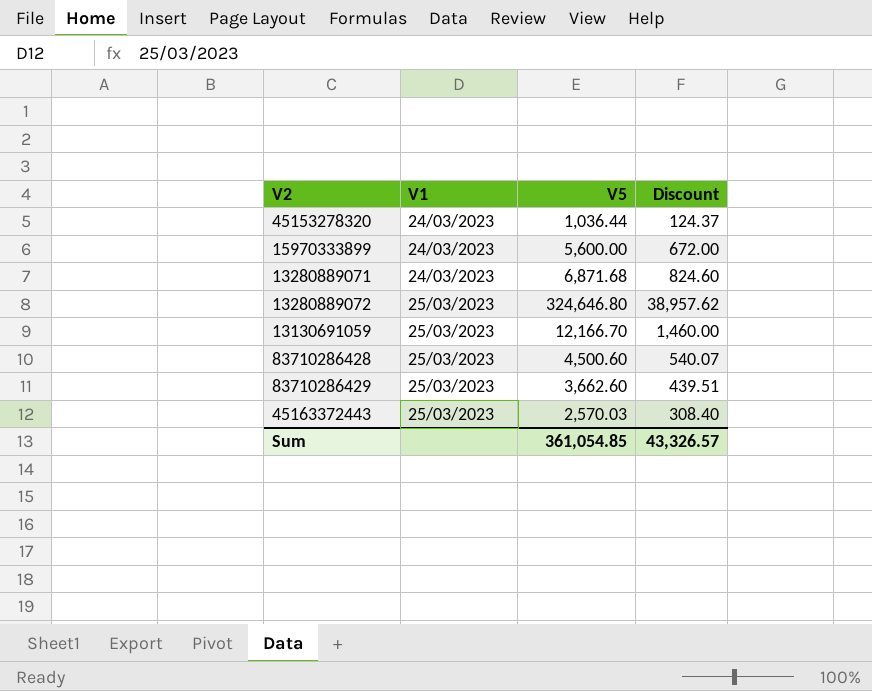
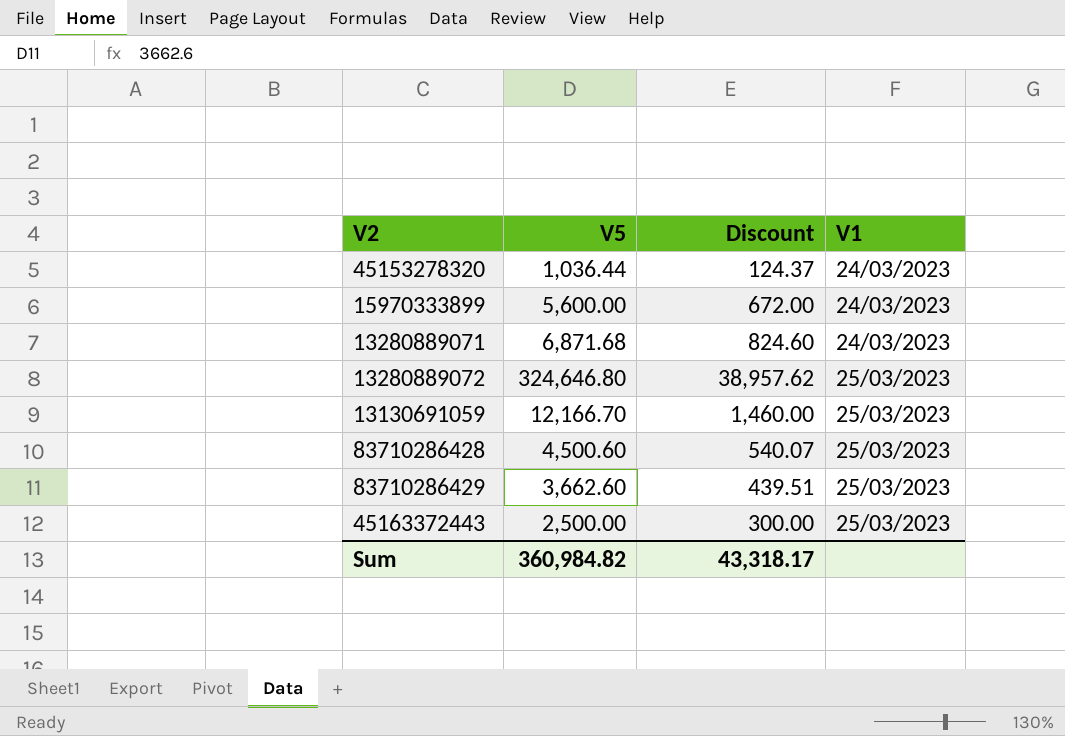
column V1 | position: 2 -> 4
45163372443 | V5: 2,570.03 -> 2,500.00
45163372443 | Discount: 308.40 -> 300.00
Sum | V5: 361,054.85 -> 360,984.82
Sum | Discount: 43,326.57 -> 43,318.17

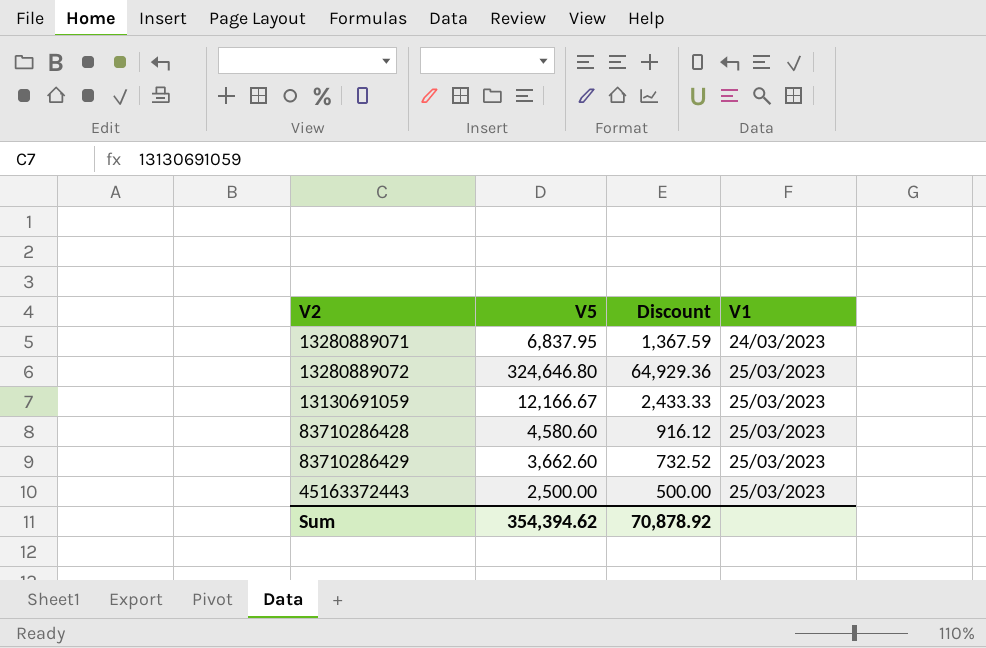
column Discount | formula: [V5] * 0.12 -> [V5] * 0.2
row 45153278320: 1,036.44 | 124.37 | 24/03/2023 -> none
row 15970333899: 5,600.00 | 672.00 | 24/03/2023 -> none
13280889071 | V5: 6,871.68 -> 6,837.95
13130691059 | V5: 12,166.70 -> 12,166.67
83710286428 | V5: 4,500.60 -> 4,580.60
Sum | V5: 360,984.82 -> 354,394.62
Sum | Discount: 43,318.17 -> 70,878.92

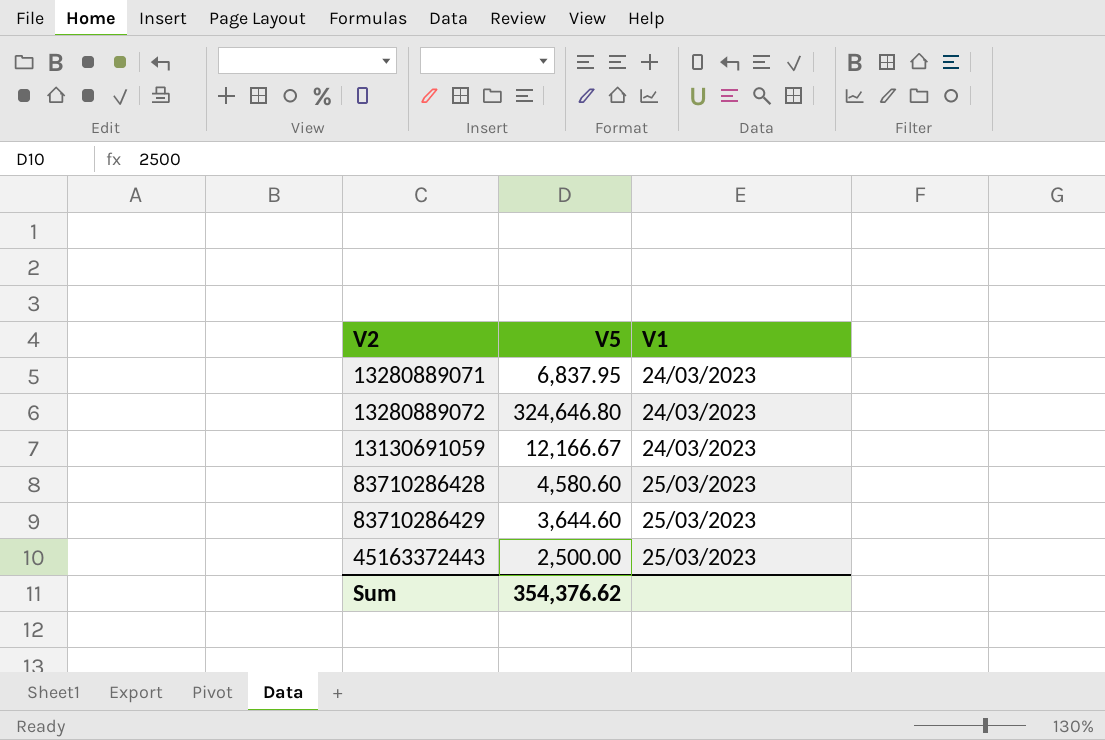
column Discount | formula: [V5] * 0.2 -> none
13280889072 | V1: 25/03/2023 -> 24/03/2023
13130691059 | V1: 25/03/2023 -> 24/03/2023
83710286429 | V5: 3,662.60 -> 3,644.60
Sum | V5: 354,394.62 -> 354,376.62

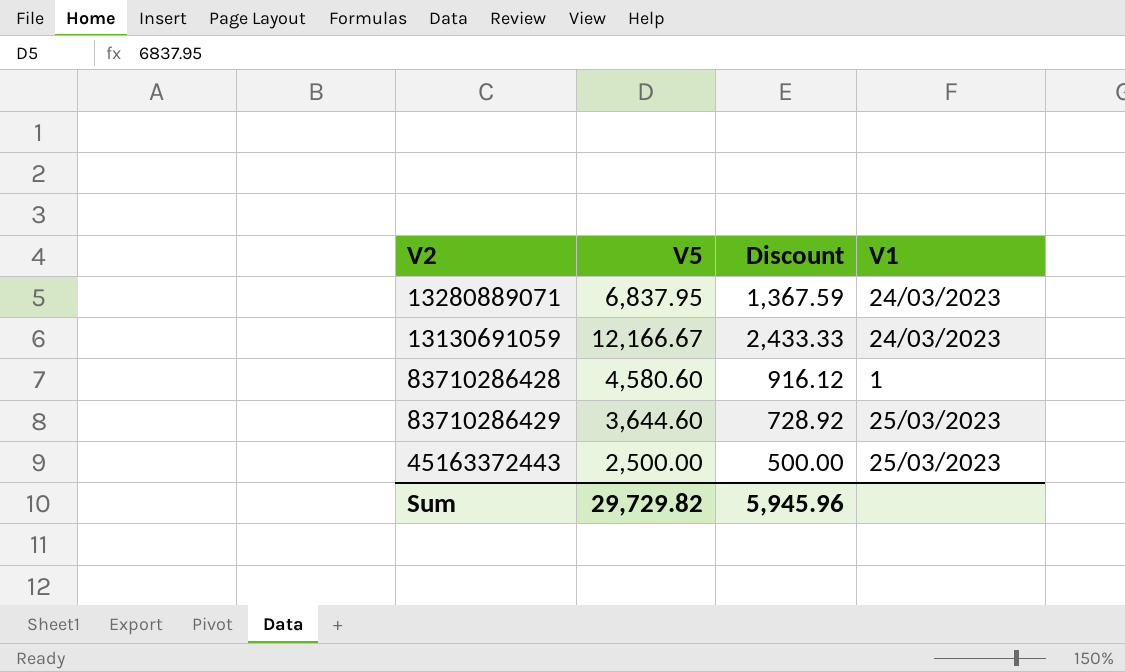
column Discount | formula: none -> [V5] * 0.2
row 13280889072: 324,646.80 | 24/03/2023 -> none
83710286428 | V1: 25/03/2023 -> 1
Sum | V5: 354,376.62 -> 29,729.82

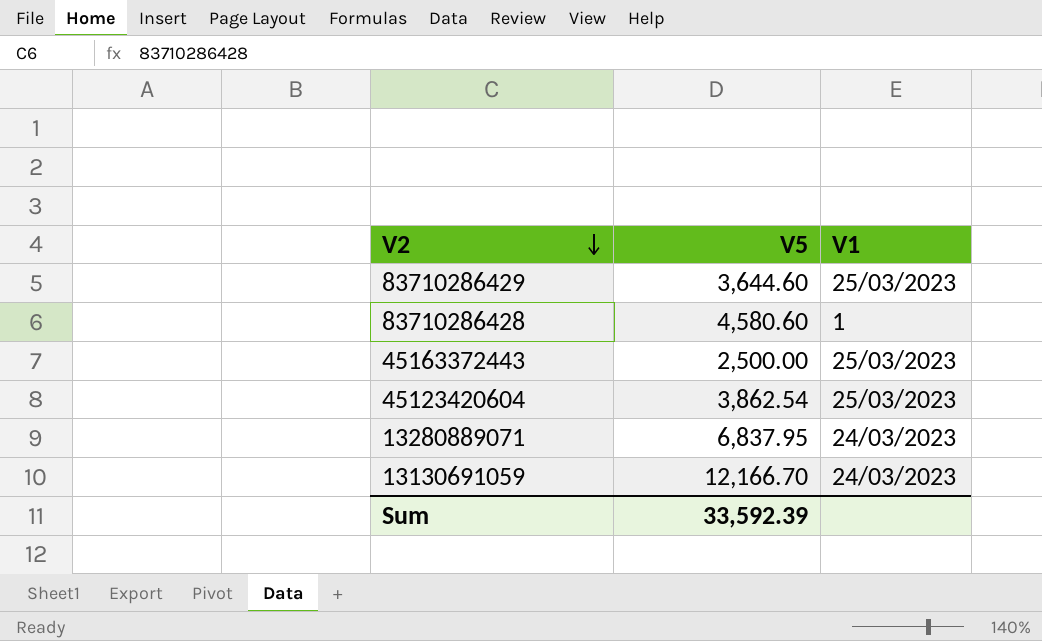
row order: none -> V2 descending
column Discount | formula: [V5] * 0.2 -> none
row 45123420604: none -> 3,862.54 | 25/03/2023
13130691059 | V5: 12,166.67 -> 12,166.70
Sum | V5: 29,729.82 -> 33,592.39

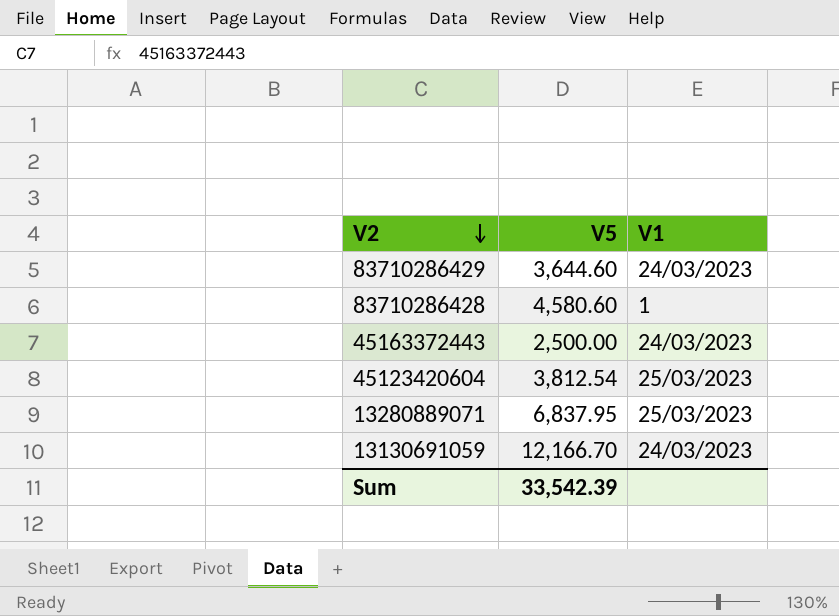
83710286429 | V1: 25/03/2023 -> 24/03/2023
45163372443 | V1: 25/03/2023 -> 24/03/2023
45123420604 | V5: 3,862.54 -> 3,812.54
13280889071 | V1: 24/03/2023 -> 25/03/2023
Sum | V5: 33,592.39 -> 33,542.39

